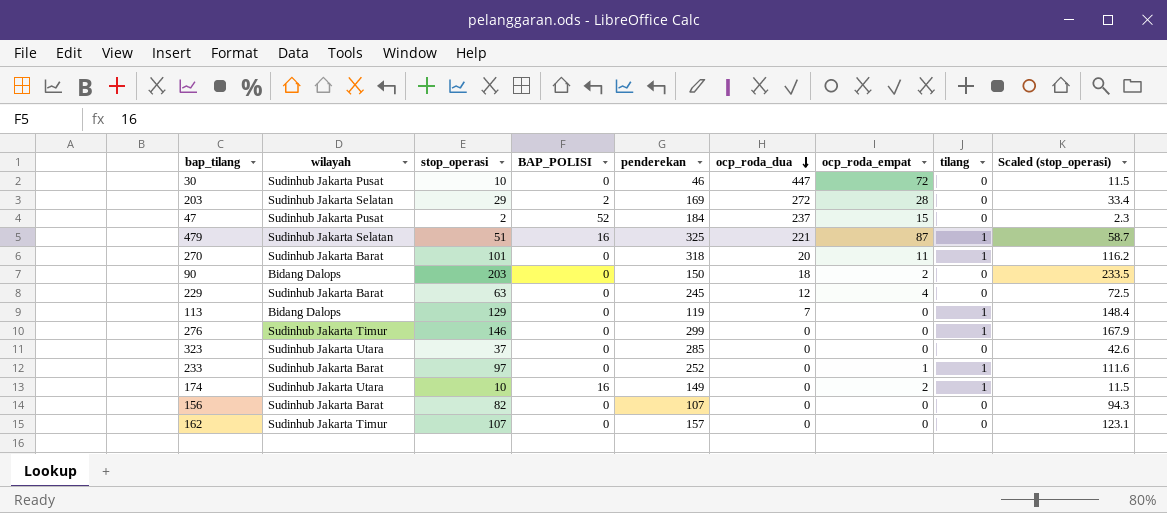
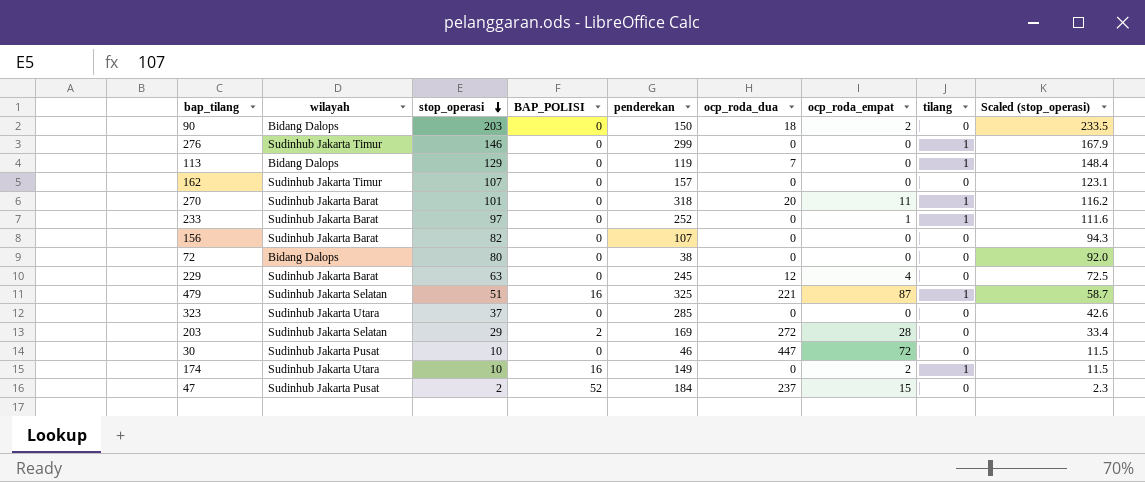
row order: ocp_roda_dua descending -> stop_operasi descending
row 72: none -> Bidang Dalops | 80 | 0 | 38 | 0 | 0 | 0 | 92.0

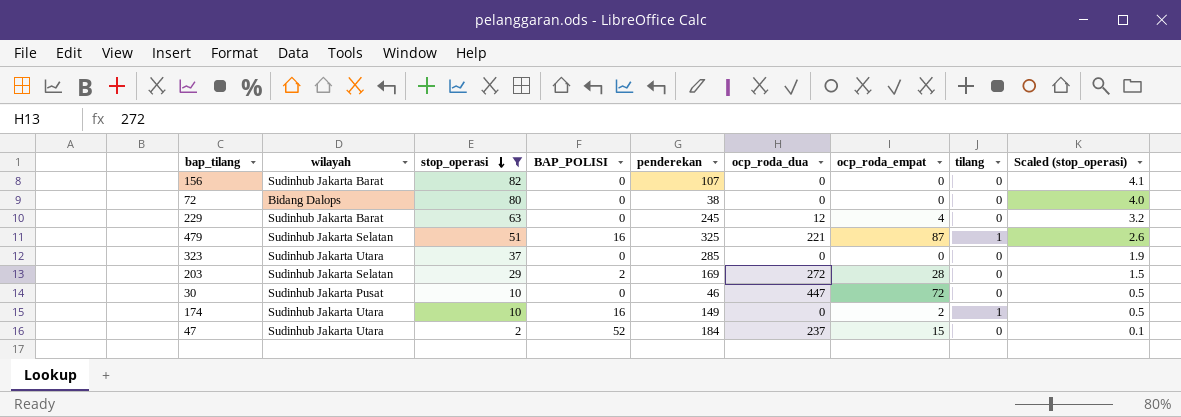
filter: none -> stop_operasi <= 82
column Scaled (stop_operasi) | formula: [stop_operasi] * 1.15 -> [stop_operasi] * 0.05
47 | wilayah: Sudinhub Jakarta Pusat -> Sudinhub Jakarta Utara

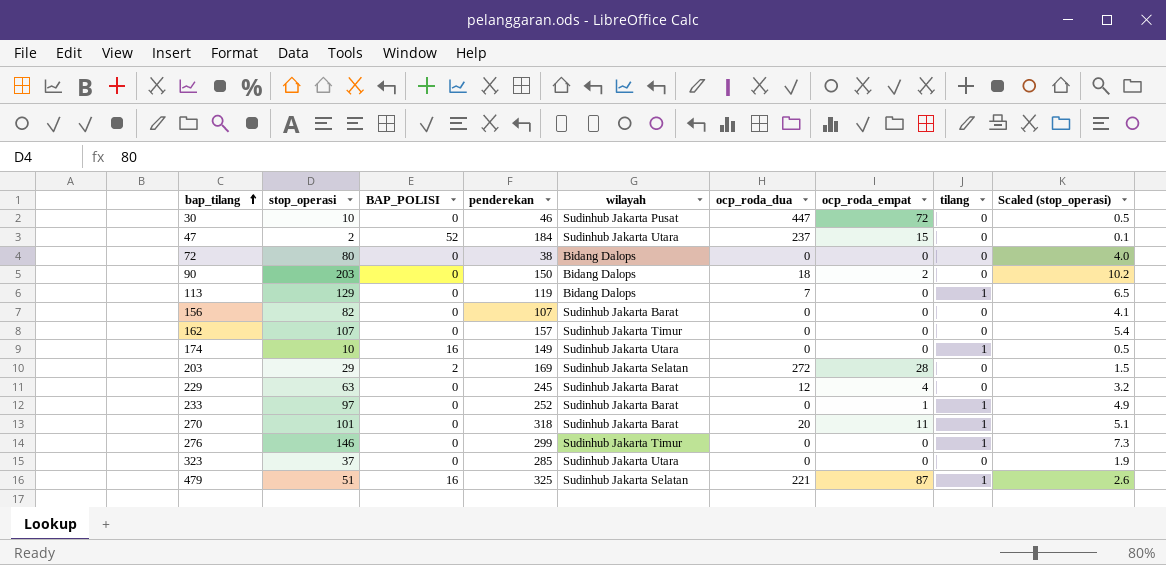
filter: stop_operasi <= 82 -> none
row order: stop_operasi descending -> bap_tilang ascending
column wilayah | position: 2 -> 5
174 | ocp_roda_empat: 2 -> 0

